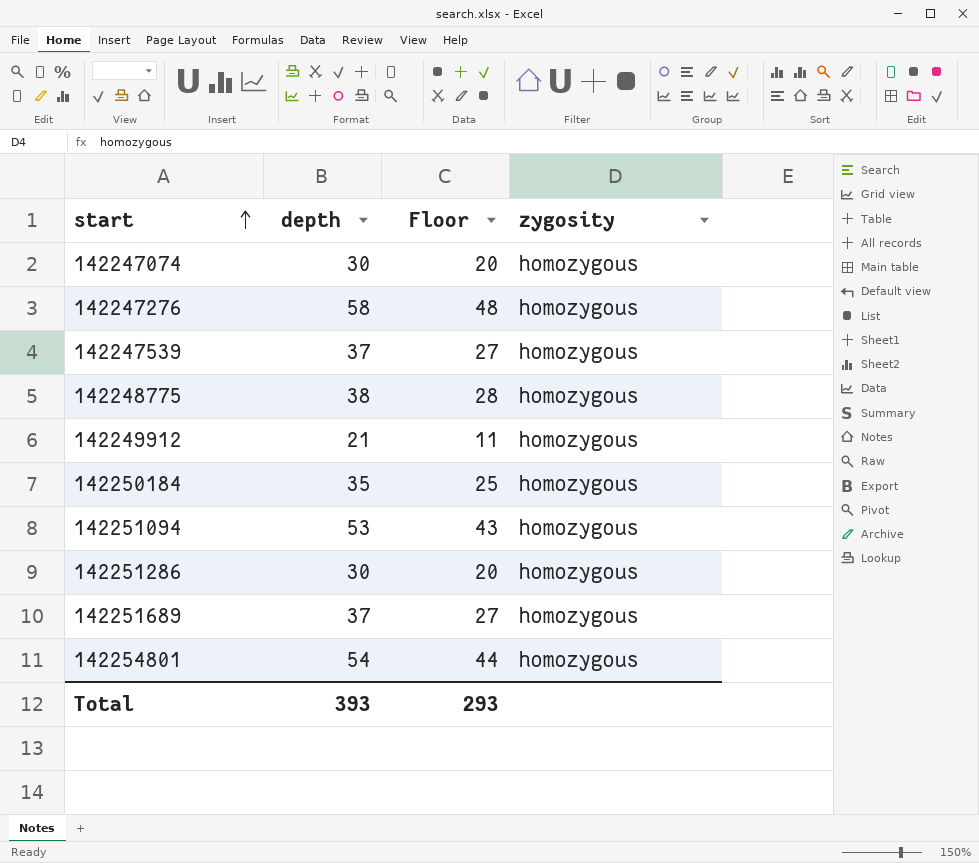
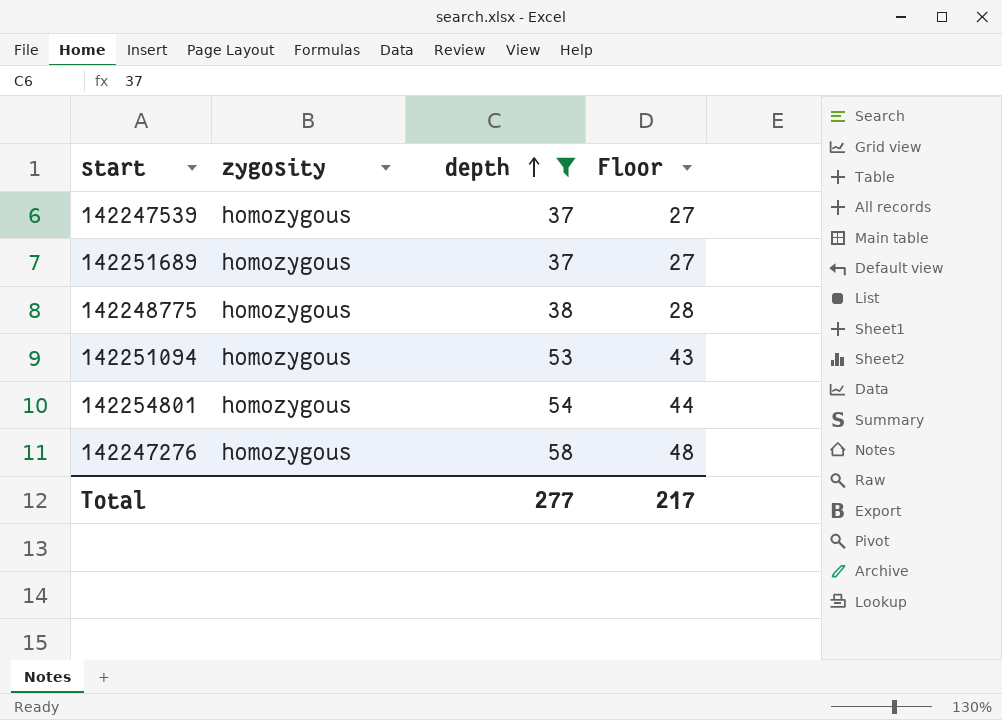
filter: none -> depth >= 37
row order: start ascending -> depth ascending
column zygosity | position: 4 -> 2
Total | depth: 393 -> 277
Total | Floor: 293 -> 217

